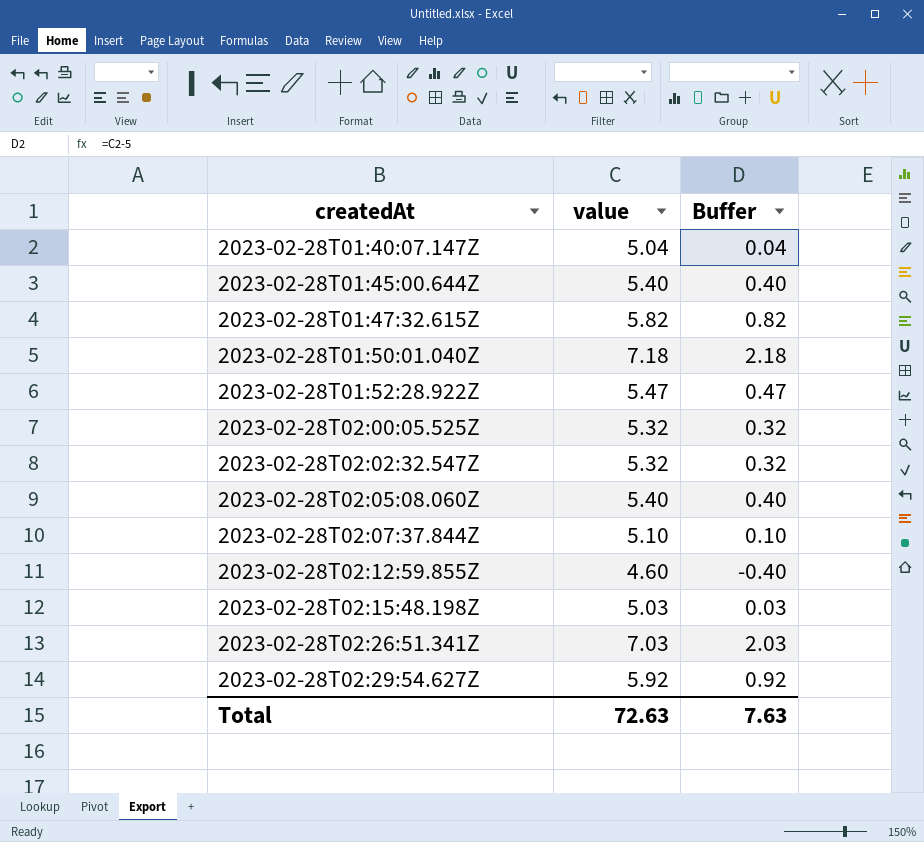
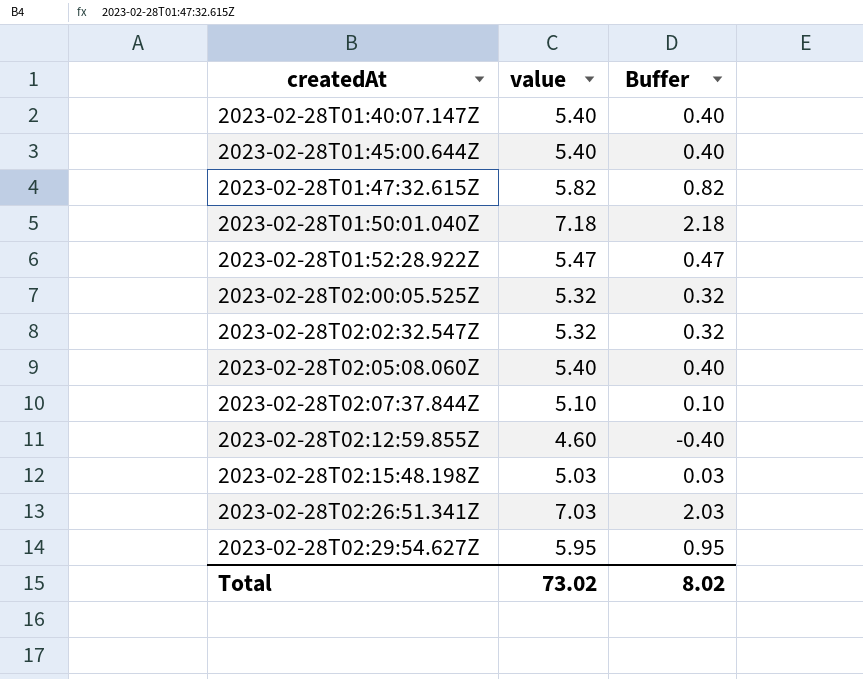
2023-02-28T01:40:07.147Z | value: 5.04 -> 5.40
2023-02-28T01:40:07.147Z | Buffer: 0.04 -> 0.40
2023-02-28T02:29:54.627Z | value: 5.92 -> 5.95
2023-02-28T02:29:54.627Z | Buffer: 0.92 -> 0.95
Total | value: 72.63 -> 73.02
Total | Buffer: 7.63 -> 8.02

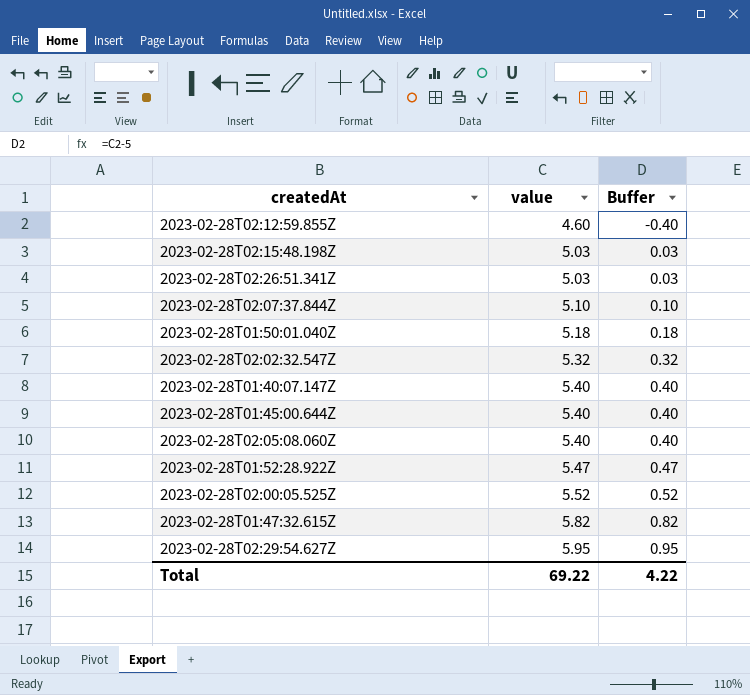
row order: createdAt ascending -> value ascending
2023-02-28T02:26:51.341Z | value: 7.03 -> 5.03
2023-02-28T02:26:51.341Z | Buffer: 2.03 -> 0.03
2023-02-28T01:50:01.040Z | value: 7.18 -> 5.18
2023-02-28T01:50:01.040Z | Buffer: 2.18 -> 0.18
2023-02-28T02:00:05.525Z | value: 5.32 -> 5.52
2023-02-28T02:00:05.525Z | Buffer: 0.32 -> 0.52
Total | value: 73.02 -> 69.22
Total | Buffer: 8.02 -> 4.22

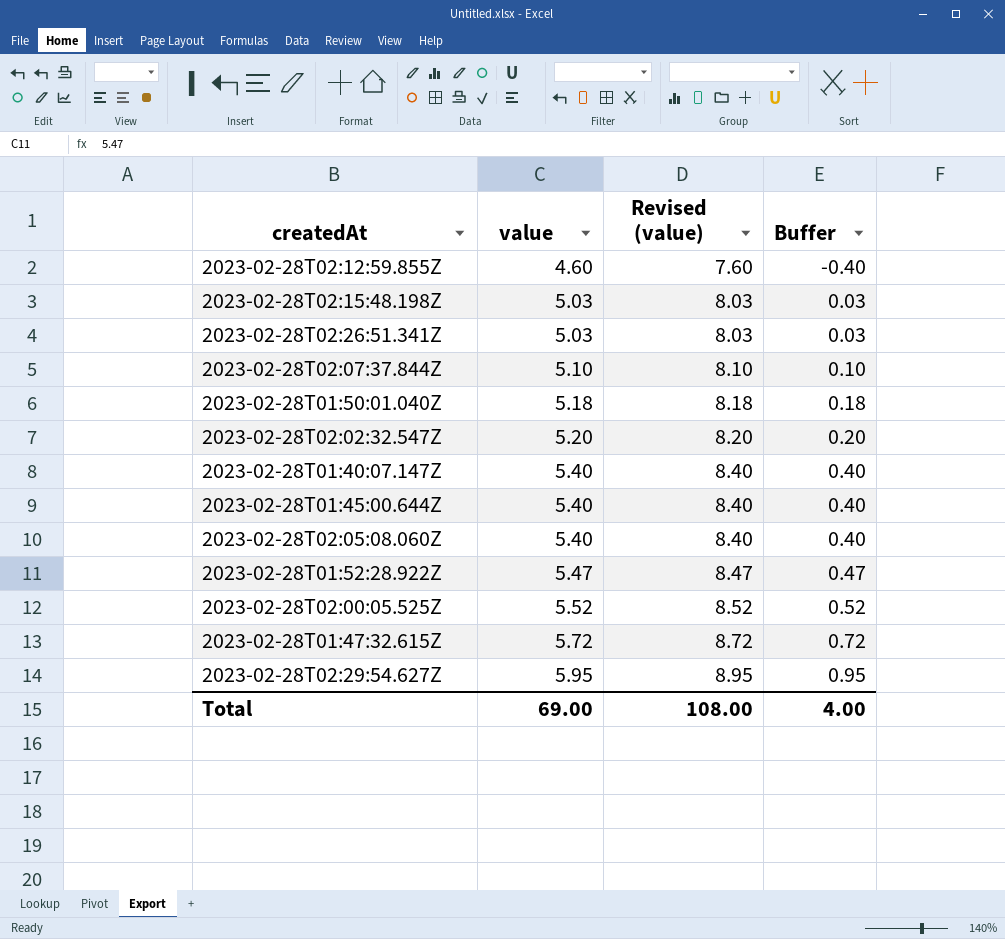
column Revised (value) | formula: none -> [value] + 3
2023-02-28T02:02:32.547Z | value: 5.32 -> 5.20
2023-02-28T02:02:32.547Z | Buffer: 0.32 -> 0.20
2023-02-28T01:47:32.615Z | value: 5.82 -> 5.72
2023-02-28T01:47:32.615Z | Buffer: 0.82 -> 0.72
Total | value: 69.22 -> 69.00
Total | Buffer: 4.22 -> 4.00

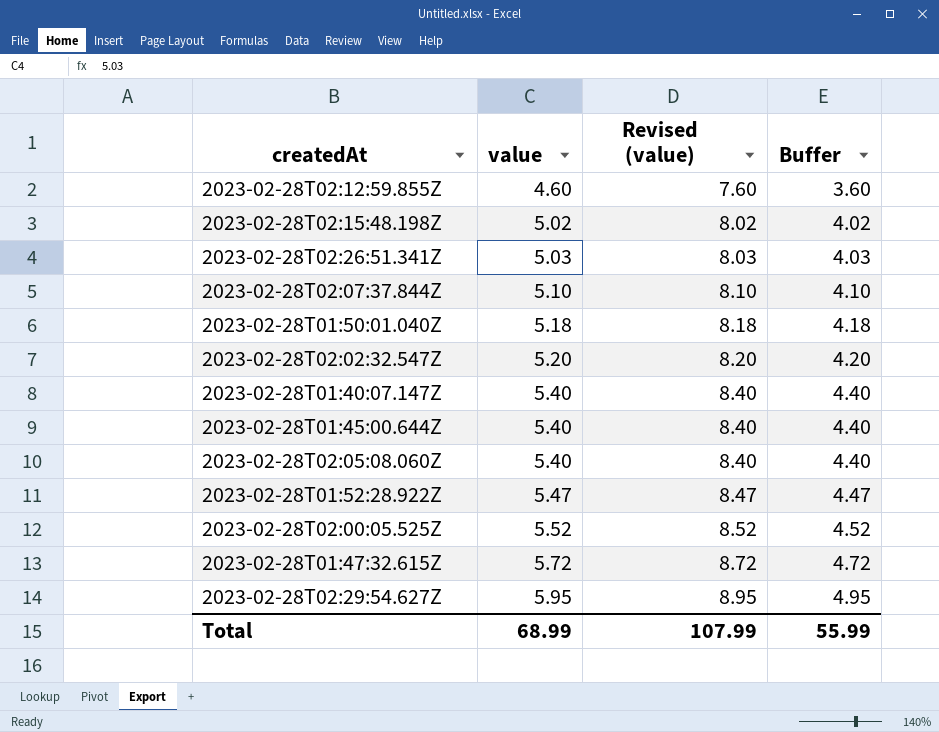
column Buffer | formula: [value] - 5 -> [value] - 1
2023-02-28T02:15:48.198Z | value: 5.03 -> 5.02
2023-02-28T02:15:48.198Z | Revised (value): 8.03 -> 8.02
Total | value: 69.00 -> 68.99
Total | Revised (value): 108.00 -> 107.99
Total | Buffer: 4.00 -> 55.99

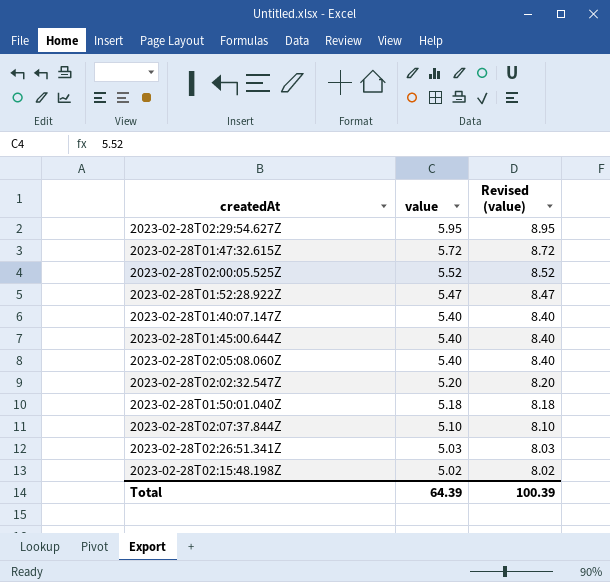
row order: value ascending -> value descending
column Buffer | formula: [value] - 1 -> none
row 2023-02-28T02:12:59.855Z: 4.60 | 7.60 | 3.60 -> none
Total | value: 68.99 -> 64.39
Total | Revised (value): 107.99 -> 100.39

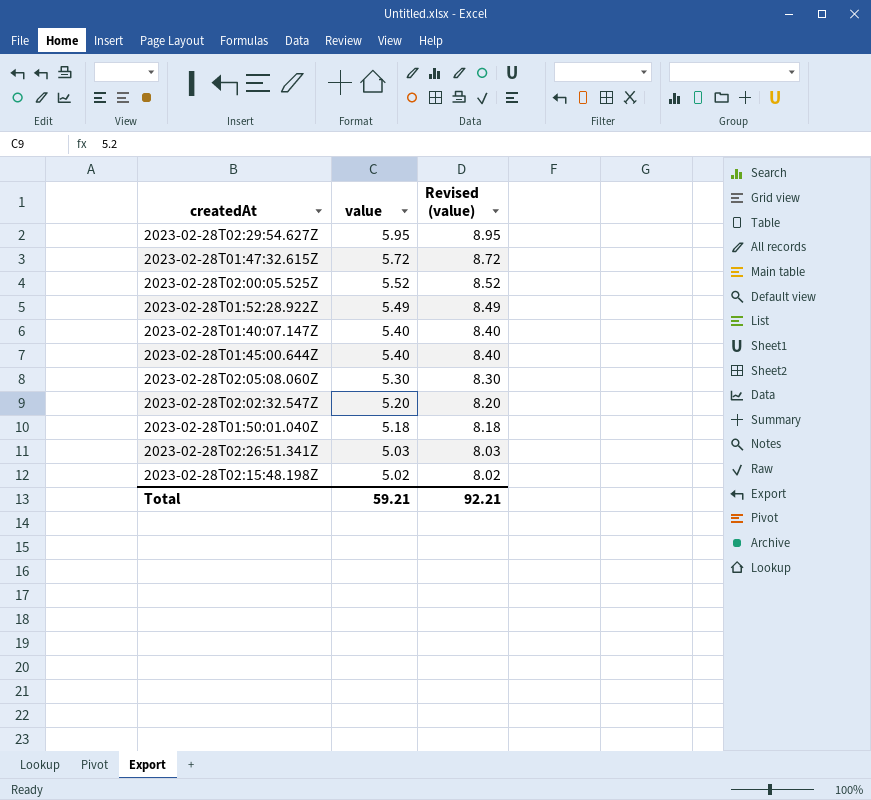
row 2023-02-28T02:07:37.844Z: 5.10 | 8.10 -> none
2023-02-28T01:52:28.922Z | value: 5.47 -> 5.49
2023-02-28T01:52:28.922Z | Revised (value): 8.47 -> 8.49
2023-02-28T02:05:08.060Z | value: 5.40 -> 5.30
2023-02-28T02:05:08.060Z | Revised (value): 8.40 -> 8.30
Total | value: 64.39 -> 59.21
Total | Revised (value): 100.39 -> 92.21

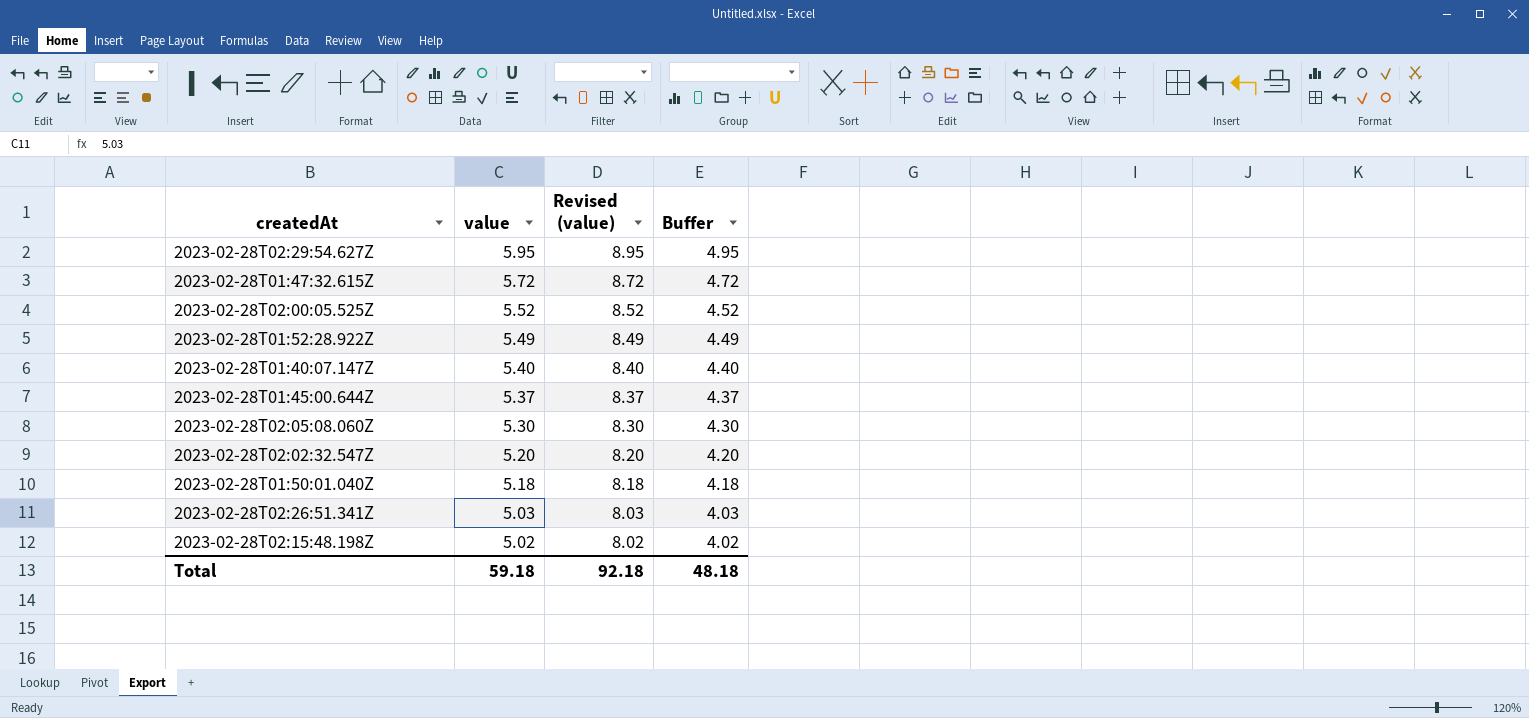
column Buffer | formula: none -> [value] - 1
2023-02-28T01:45:00.644Z | value: 5.40 -> 5.37
2023-02-28T01:45:00.644Z | Revised (value): 8.40 -> 8.37
Total | value: 59.21 -> 59.18
Total | Revised (value): 92.21 -> 92.18

